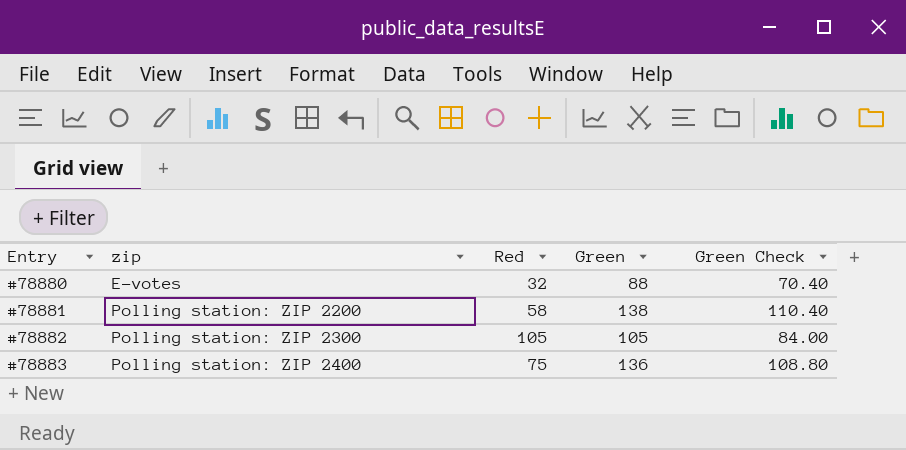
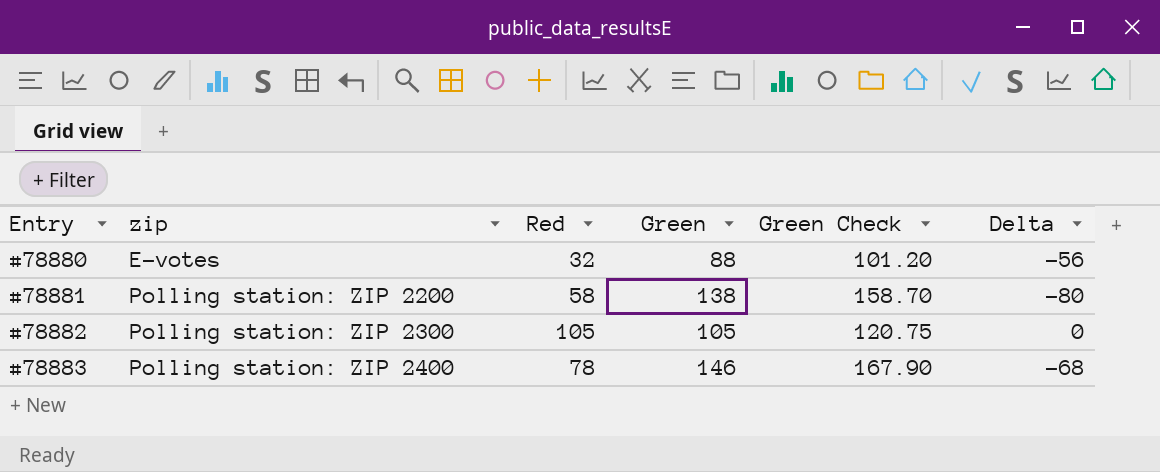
column Green Check | formula: [Green] * 0.8 -> [Green] * 1.15
column Delta | formula: none -> [Red] - [Green]
#78883 | Red: 75 -> 78
#78883 | Green: 136 -> 146

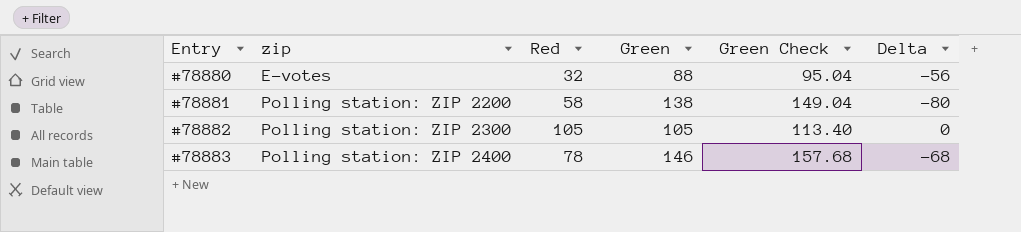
column Green Check | formula: [Green] * 1.15 -> [Green] * 1.08

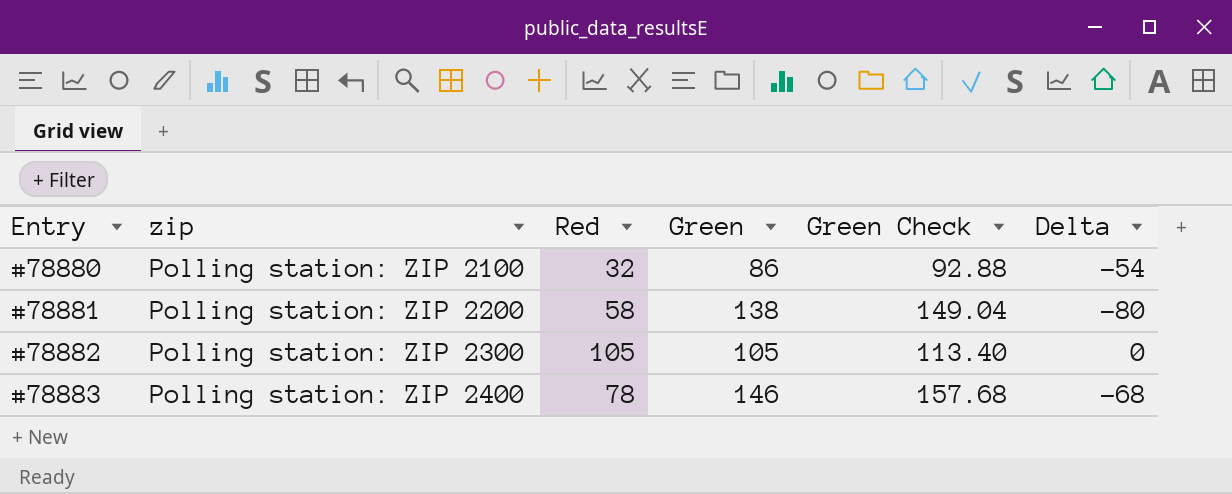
#78880 | zip: E-votes -> Polling station: ZIP 2100
#78880 | Green: 88 -> 86
#78880 | Green Check: 95.04 -> 92.88
#78880 | Delta: -56 -> -54

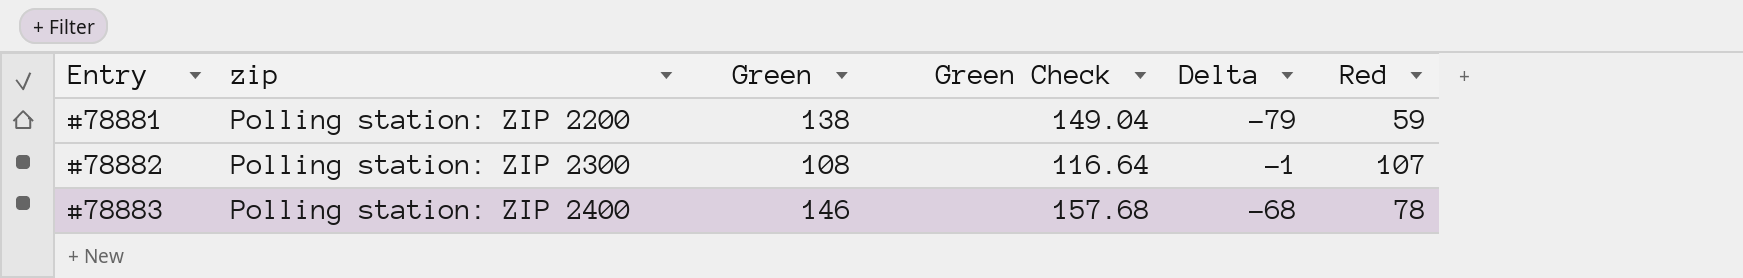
column Red | position: 3 -> 6
row #78880: Polling station: ZIP 2100 | 32 | 86 | 92.88 | -54 -> none
#78881 | Delta: -80 -> -79
#78881 | Red: 58 -> 59
#78882 | Green: 105 -> 108
#78882 | Green Check: 113.40 -> 116.64
#78882 | Delta: 0 -> -1
#78882 | Red: 105 -> 107

